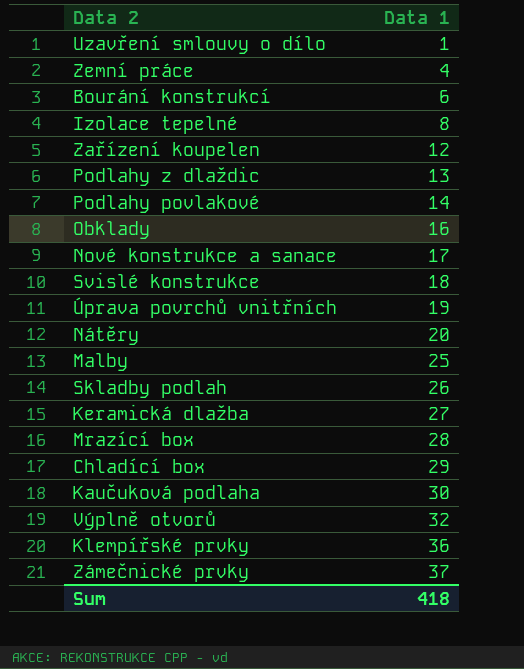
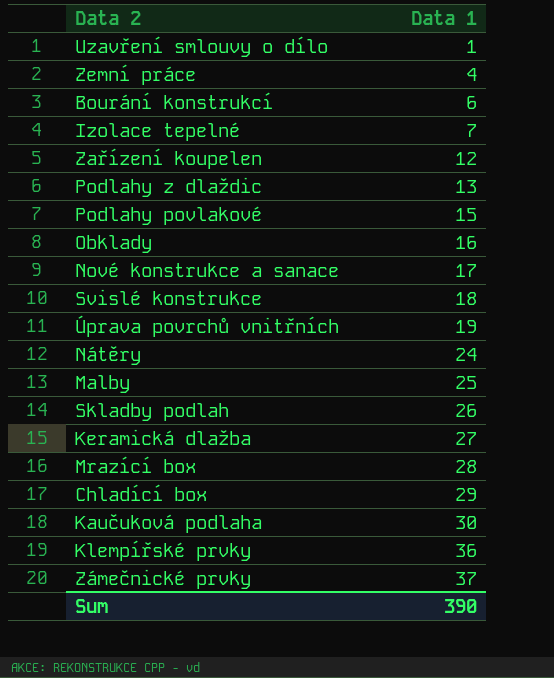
row Výplně otvorů: 32 -> none
Izolace tepelné | Data 1: 8 -> 7
Podlahy povlakové | Data 1: 14 -> 15
Nátěry | Data 1: 20 -> 24
Sum | Data 1: 418 -> 390

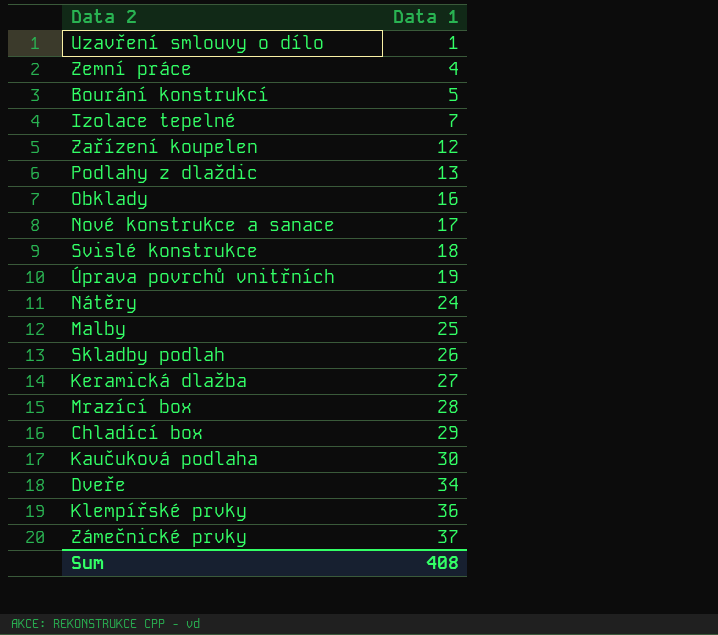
row Podlahy povlakové: 15 -> none
Bourání konstrukcí | Data 1: 6 -> 5
row Dveře: none -> 34
Sum | Data 1: 390 -> 408

